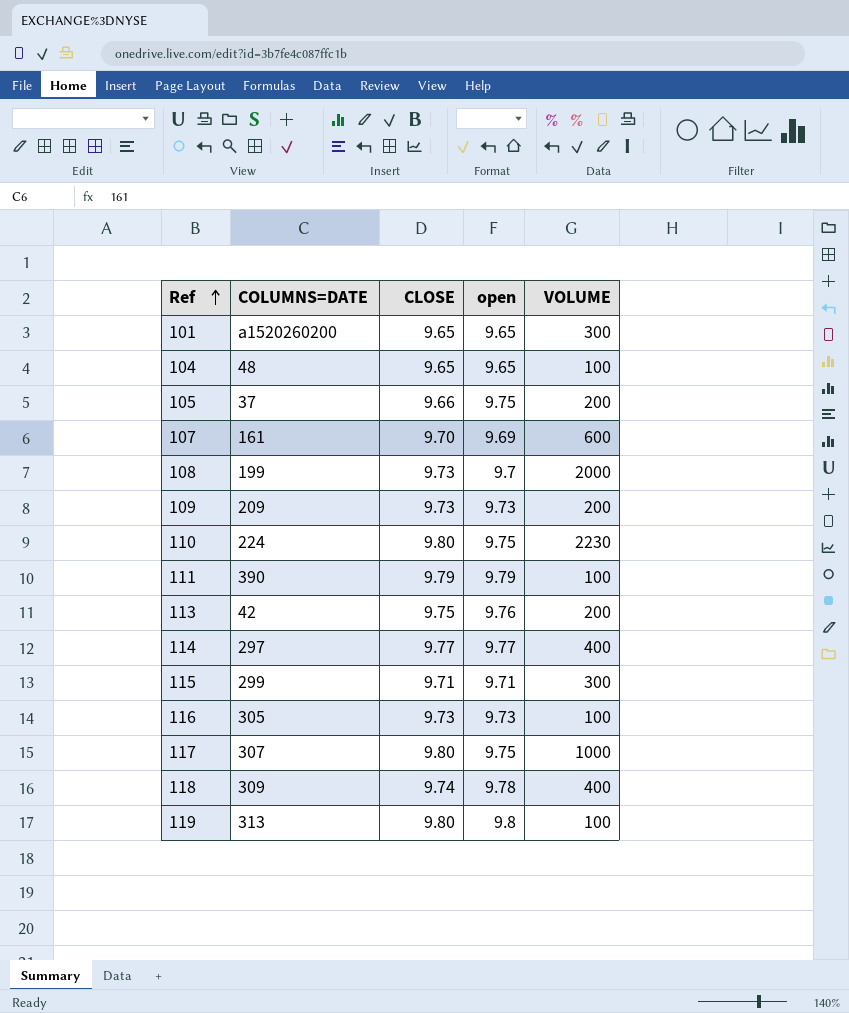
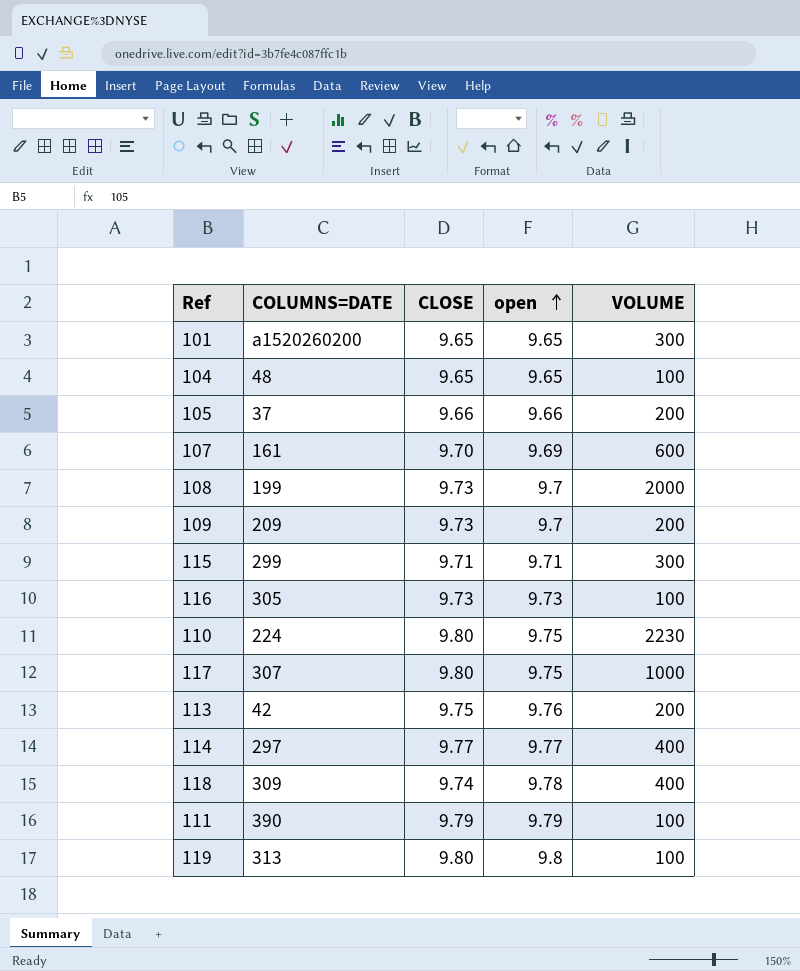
row order: Ref ascending -> open ascending
105 | open: 9.75 -> 9.66
109 | open: 9.73 -> 9.7

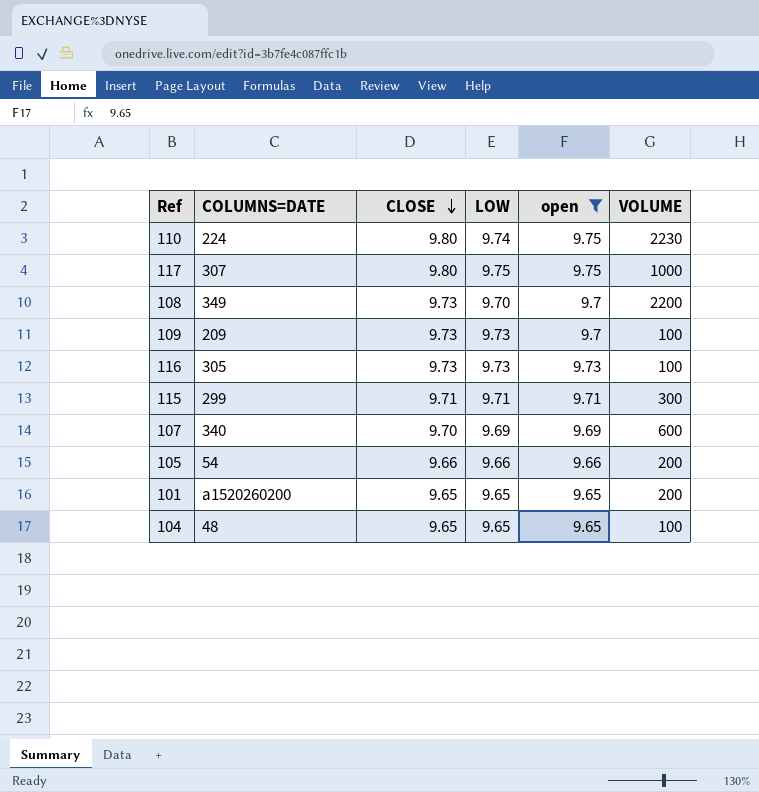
filter: none -> open <= 9.75
row order: open ascending -> CLOSE descending
column LOW | position: none -> 4
108 | COLUMNS=DATE: 199 -> 349
108 | VOLUME: 2000 -> 2200
109 | VOLUME: 200 -> 100
107 | COLUMNS=DATE: 161 -> 340
105 | COLUMNS=DATE: 37 -> 54
101 | VOLUME: 300 -> 200

